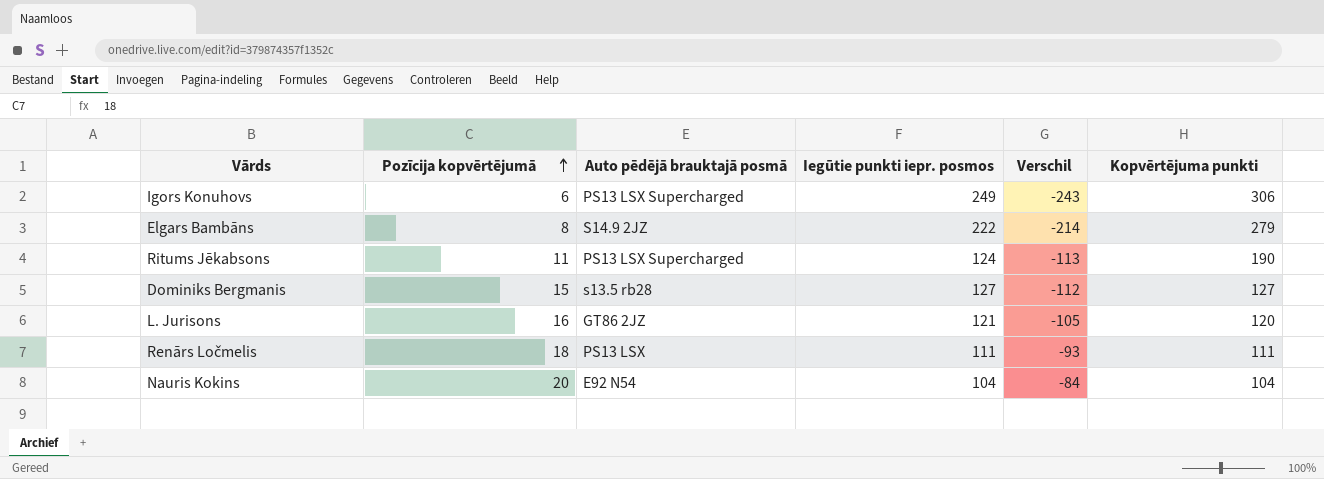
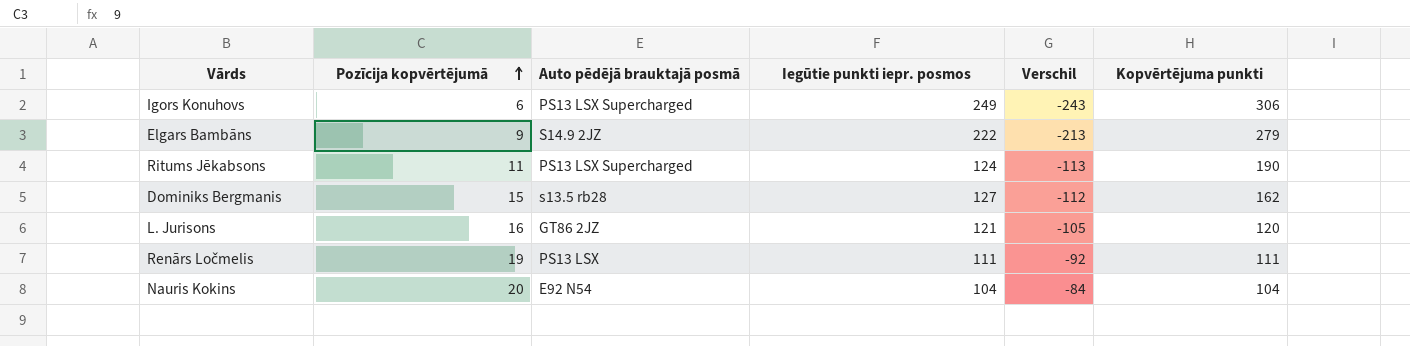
Elgars Bambāns | Pozīcija kopvērtējumā: 8 -> 9
Elgars Bambāns | Verschil: -214 -> -213
Dominiks Bergmanis | Kopvērtējuma punkti: 127 -> 162
Renārs Ločmelis | Pozīcija kopvērtējumā: 18 -> 19
Renārs Ločmelis | Verschil: -93 -> -92

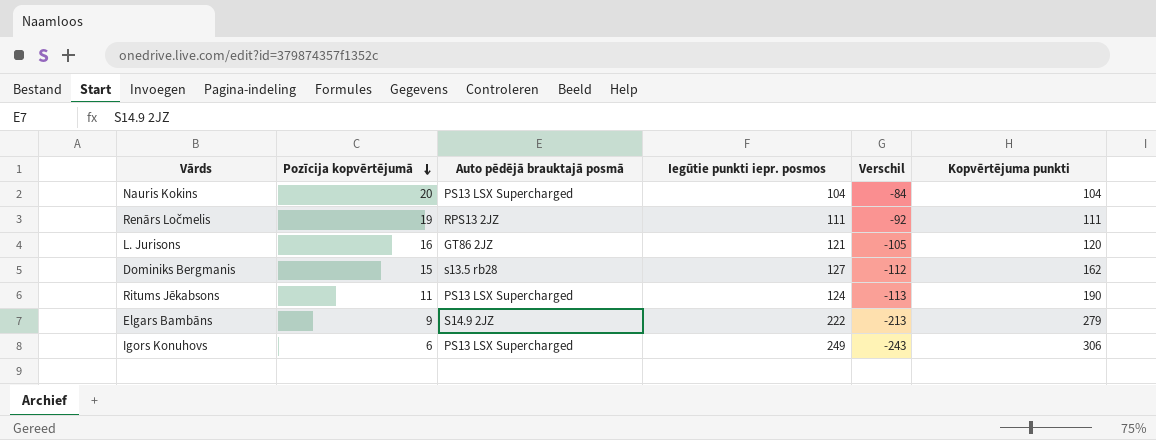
row order: Pozīcija kopvērtējumā ascending -> Pozīcija kopvērtējumā descending
Nauris Kokins | Auto pēdējā brauktajā posmā: E92 N54 -> PS13 LSX Supercharged
Renārs Ločmelis | Auto pēdējā brauktajā posmā: PS13 LSX -> RPS13 2JZ

